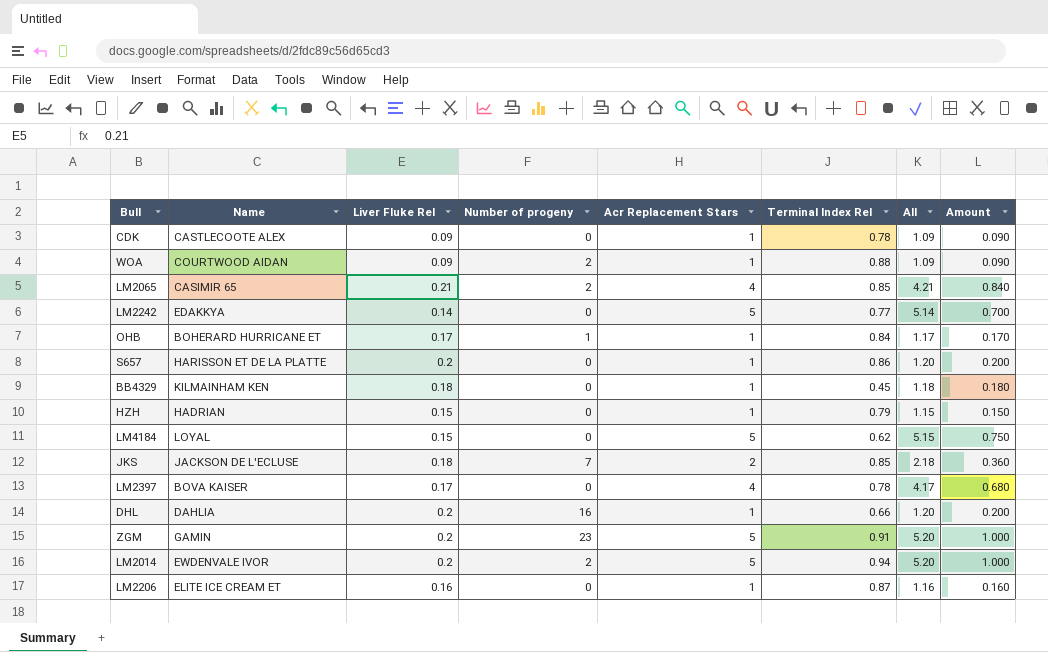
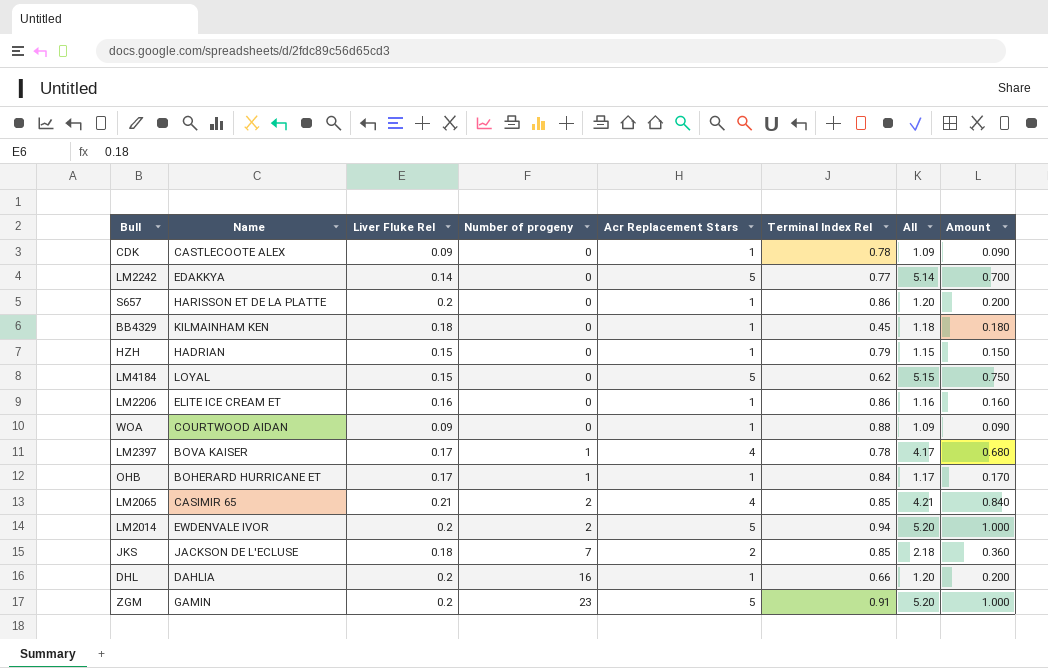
row order: none -> Number of progeny ascending
LM2206 | Terminal Index Rel: 0.87 -> 0.86
WOA | Number of progeny: 2 -> 0
LM2397 | Number of progeny: 0 -> 1

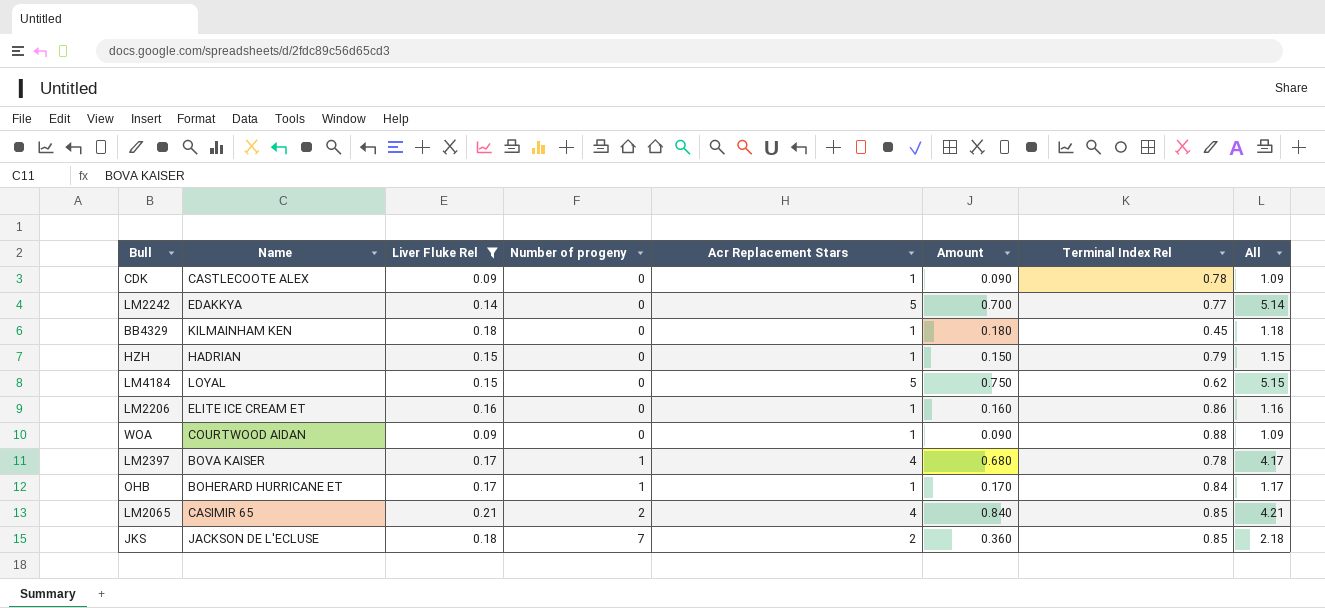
filter: none -> Liver Fluke Rel != 0.2
column Amount | position: 8 -> 6

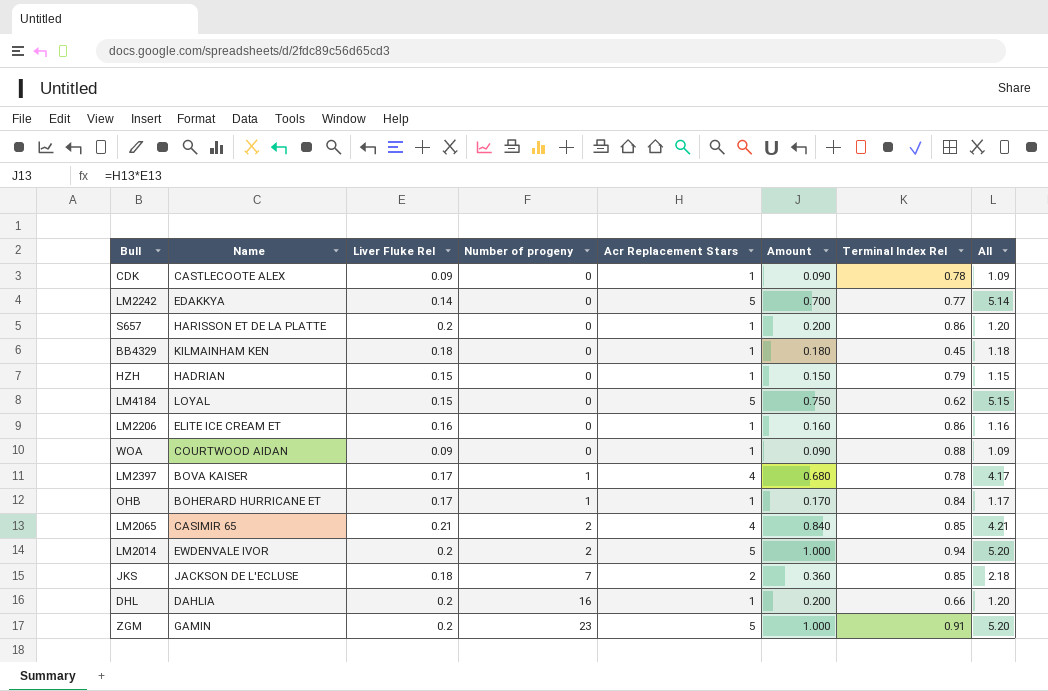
filter: Liver Fluke Rel != 0.2 -> none

